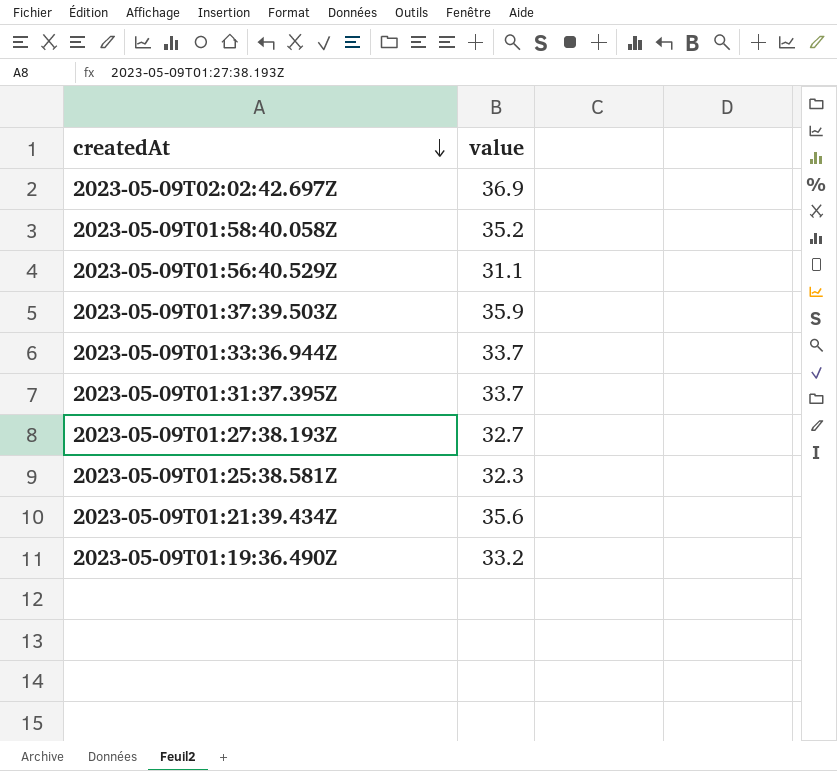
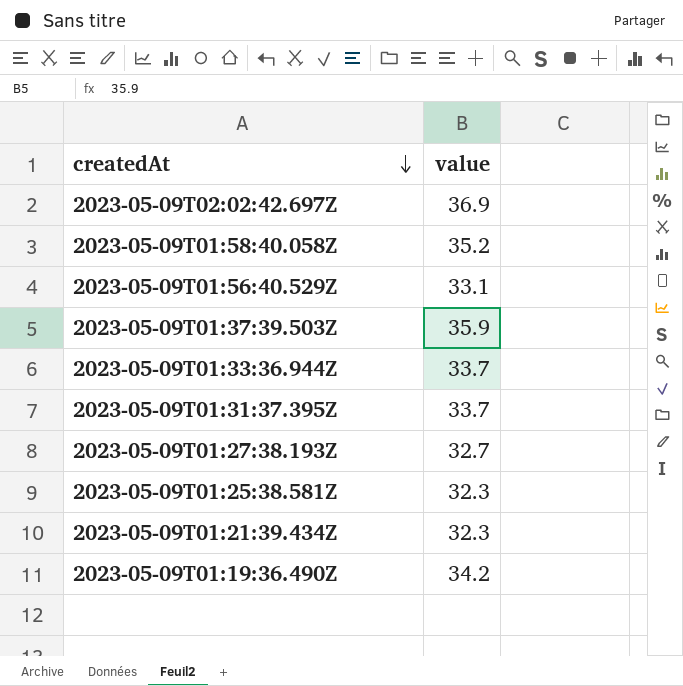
2023-05-09T01:56:40.529Z | value: 31.1 -> 33.1
2023-05-09T01:21:39.434Z | value: 35.6 -> 32.3
2023-05-09T01:19:36.490Z | value: 33.2 -> 34.2

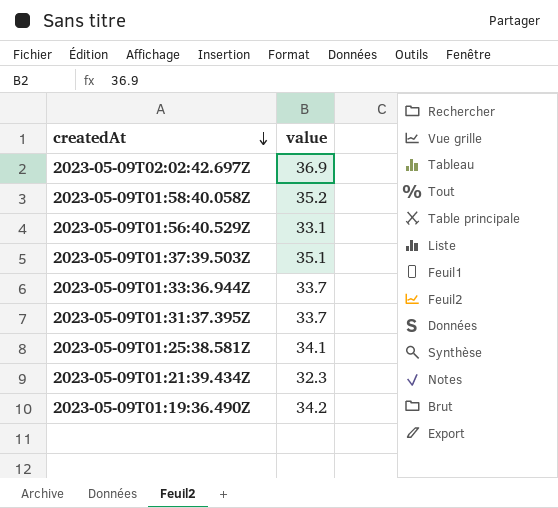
row 2023-05-09T01:27:38.193Z: 32.7 -> none
2023-05-09T01:37:39.503Z | value: 35.9 -> 35.1
2023-05-09T01:25:38.581Z | value: 32.3 -> 34.1

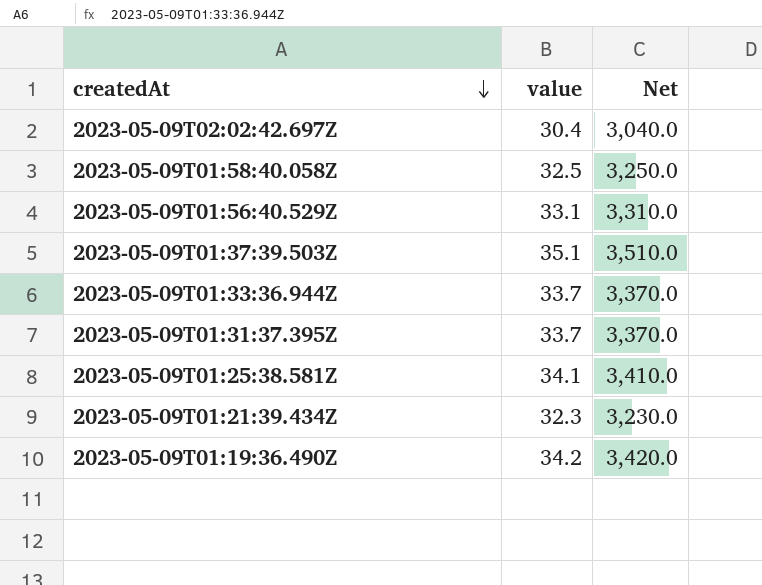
column Net | formula: none -> [value] * 100
2023-05-09T02:02:42.697Z | value: 36.9 -> 30.4
2023-05-09T01:58:40.058Z | value: 35.2 -> 32.5

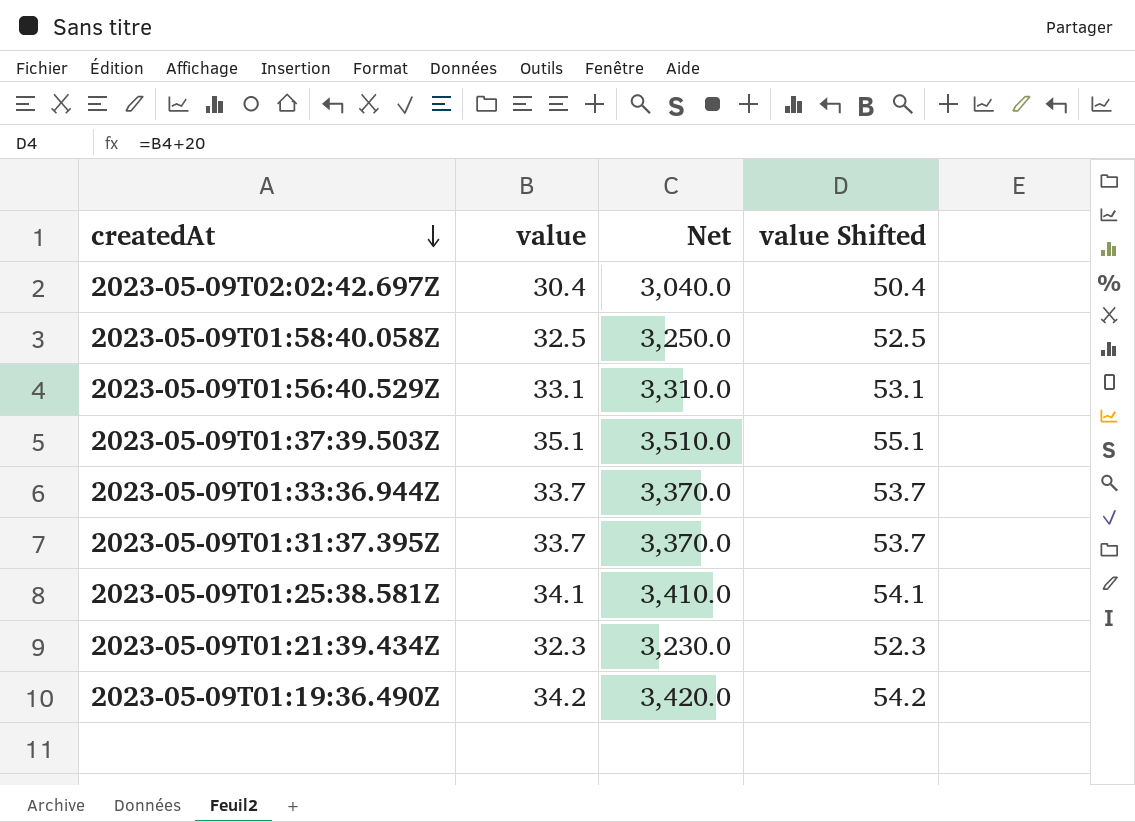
column value Shifted | formula: none -> [value] + 20

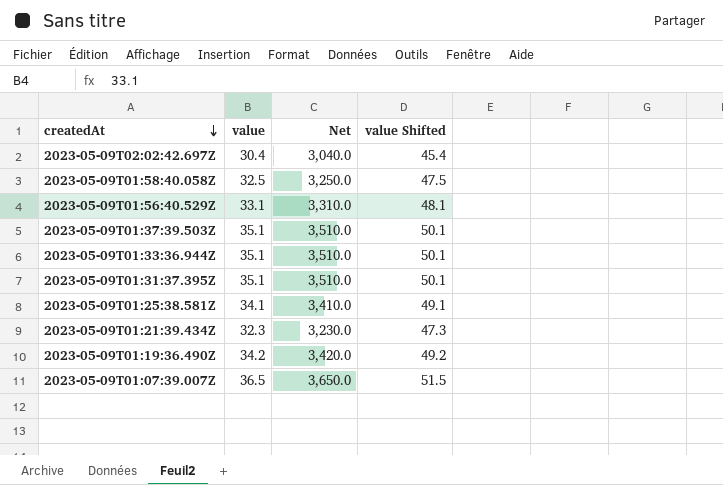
column value Shifted | formula: [value] + 20 -> [value] + 15
2023-05-09T01:33:36.944Z | value: 33.7 -> 35.1
2023-05-09T01:33:36.944Z | Net: 3,370.0 -> 3,510.0
2023-05-09T01:31:37.395Z | value: 33.7 -> 35.1
2023-05-09T01:31:37.395Z | Net: 3,370.0 -> 3,510.0
row 2023-05-09T01:07:39.007Z: none -> 36.5 | 3,650.0 | 51.5

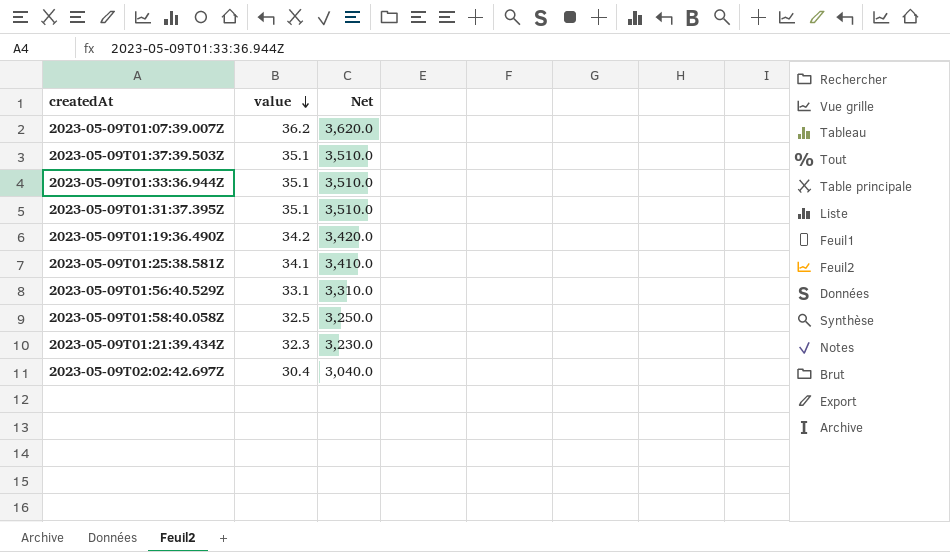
row order: createdAt descending -> value descending
column value Shifted | formula: [value] + 15 -> none
2023-05-09T01:07:39.007Z | value: 36.5 -> 36.2
2023-05-09T01:07:39.007Z | Net: 3,650.0 -> 3,620.0

